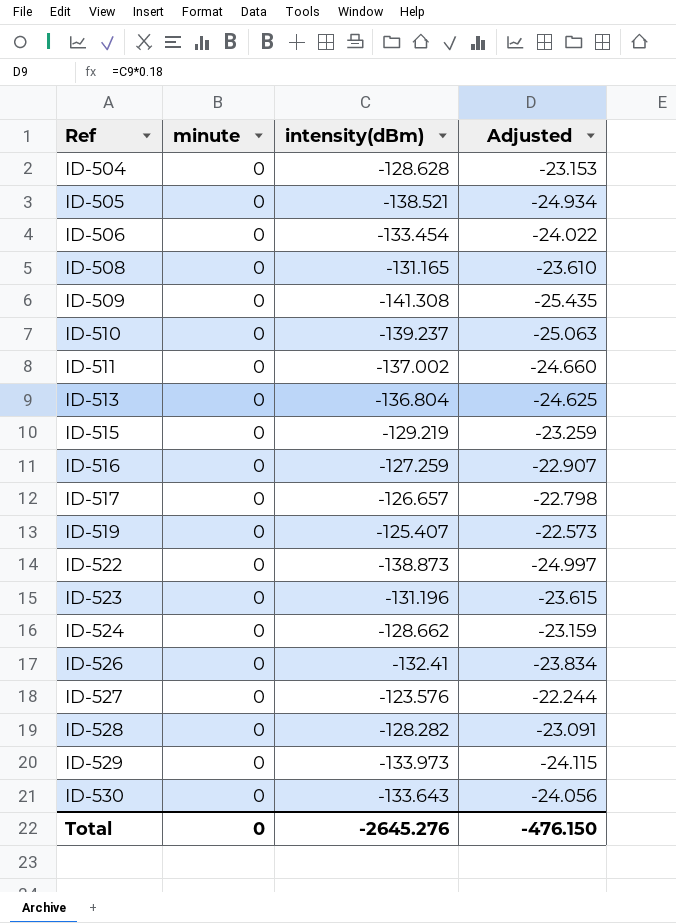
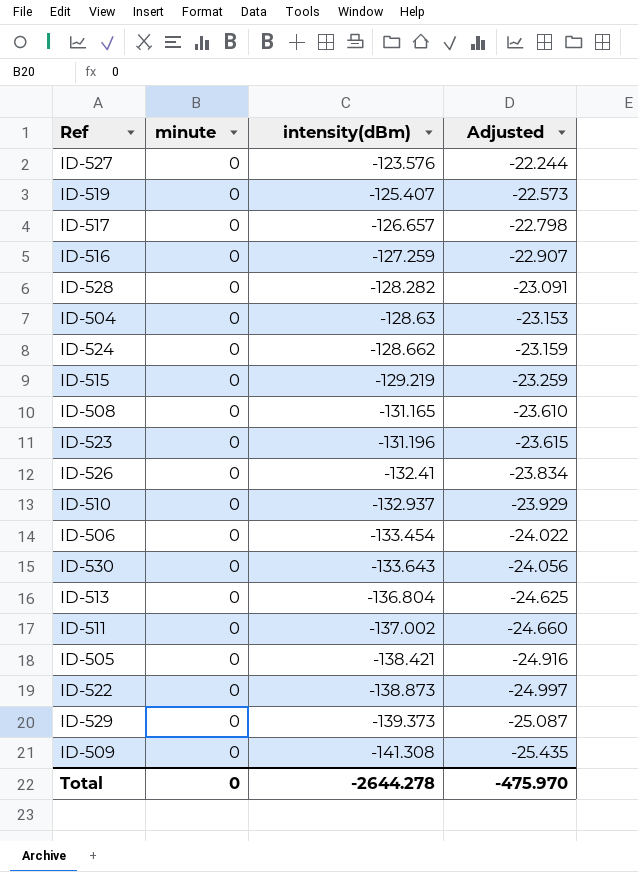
row order: Ref ascending -> intensity(dBm) descending
ID-504 | intensity(dBm): -128.628 -> -128.63
ID-510 | intensity(dBm): -139.237 -> -132.937
ID-510 | Adjusted: -25.063 -> -23.929
ID-505 | intensity(dBm): -138.521 -> -138.421
ID-505 | Adjusted: -24.934 -> -24.916
ID-529 | intensity(dBm): -133.973 -> -139.373
ID-529 | Adjusted: -24.115 -> -25.087
Total | intensity(dBm): -2645.276 -> -2644.278
Total | Adjusted: -476.150 -> -475.970

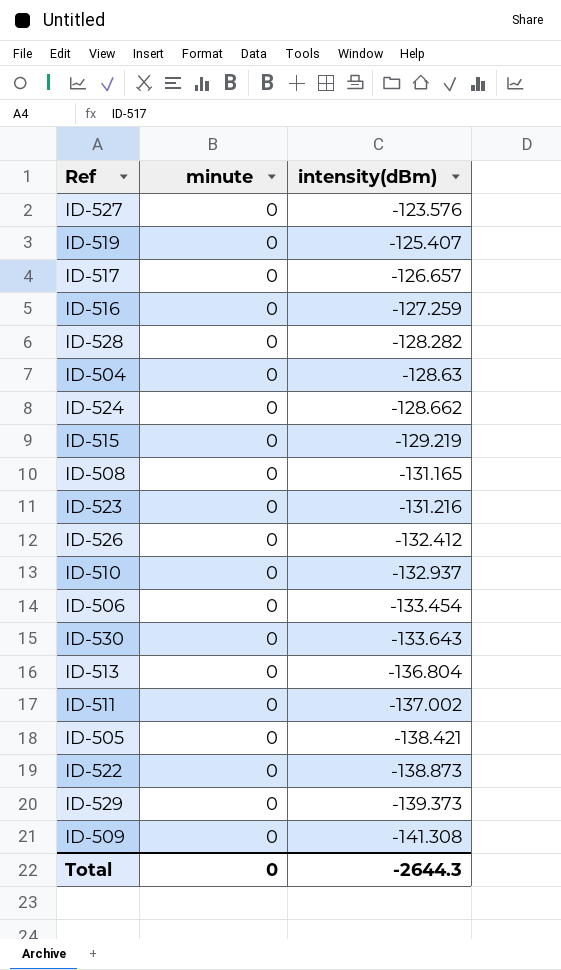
column Adjusted | formula: [intensity(dBm)] * 0.18 -> none
ID-523 | intensity(dBm): -131.196 -> -131.216
ID-526 | intensity(dBm): -132.41 -> -132.412
Total | intensity(dBm): -2644.278 -> -2644.3

